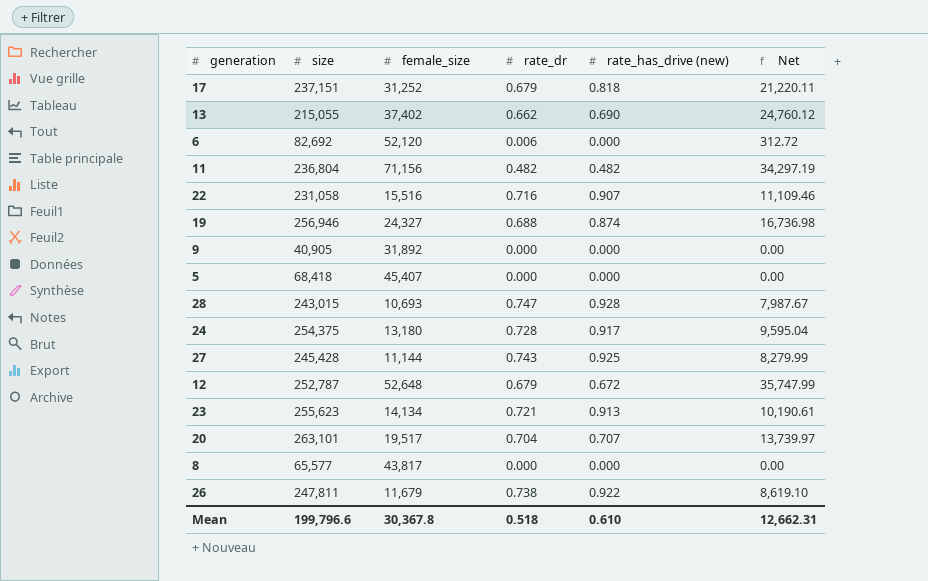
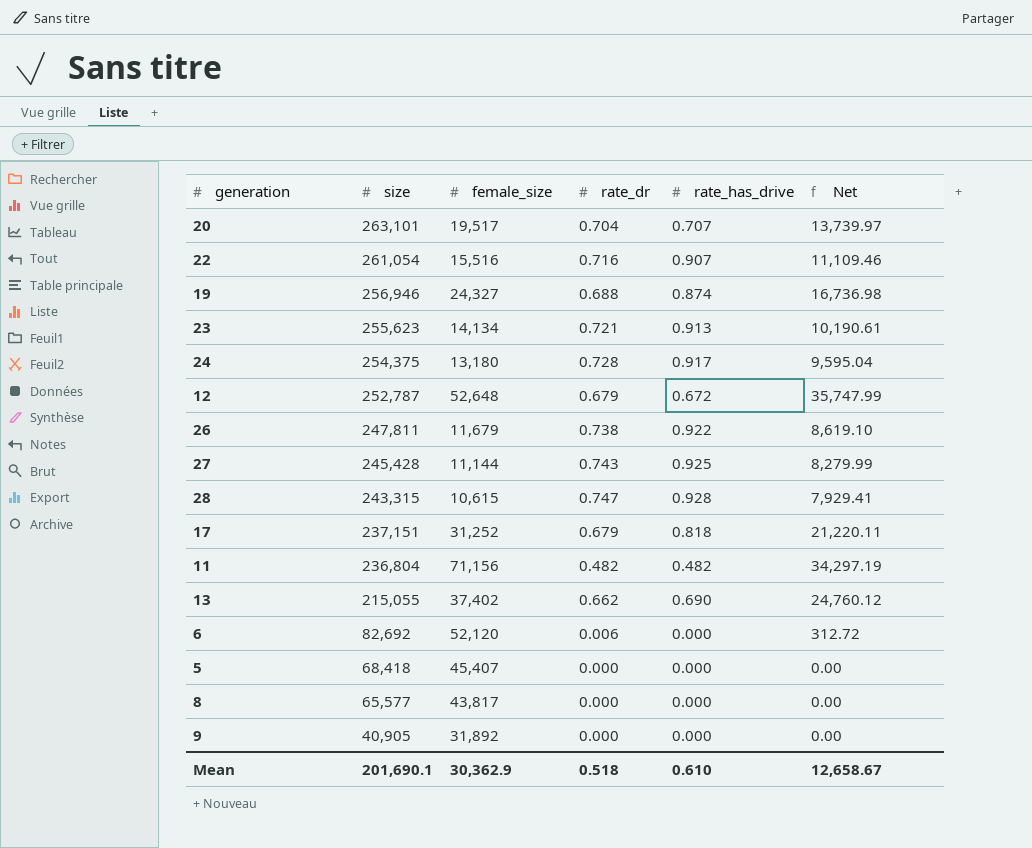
row order: none -> size descending
column name: rate_has_drive (new) -> rate_has_drive
22 | size: 231,058 -> 261,054
28 | size: 243,015 -> 243,315
28 | female_size: 10,693 -> 10,615
28 | Net: 7,987.67 -> 7,929.41
Mean | size: 199,796.6 -> 201,690.1
Mean | female_size: 30,367.8 -> 30,362.9
Mean | Net: 12,662.31 -> 12,658.67

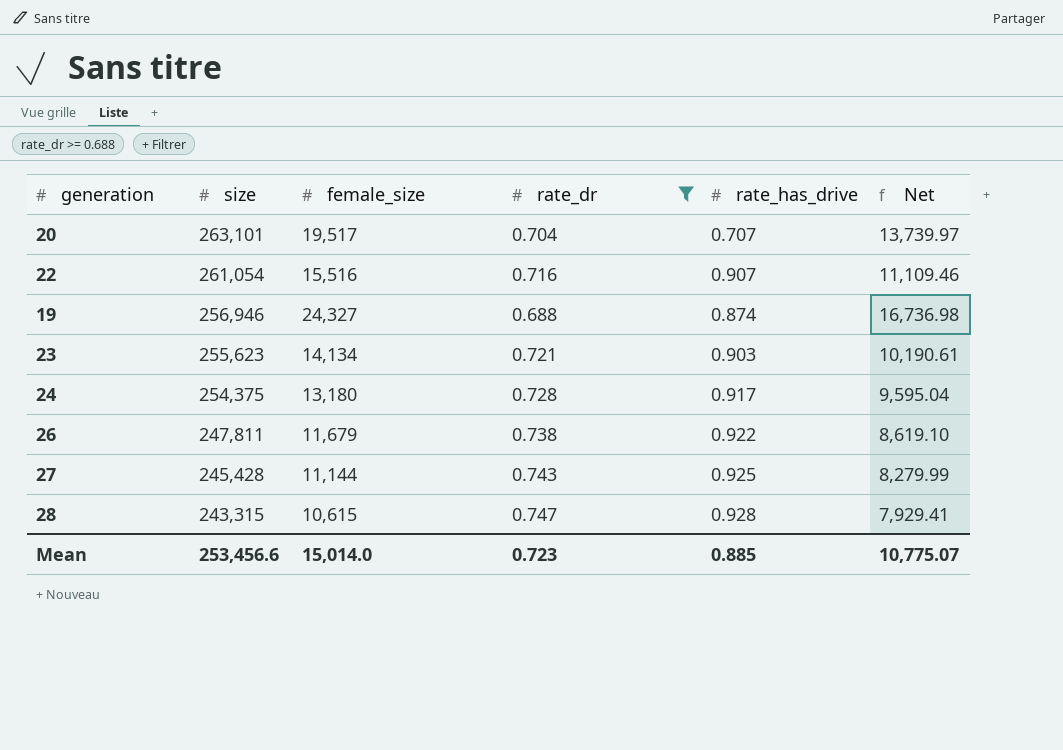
filter: none -> rate_dr >= 0.688
23 | rate_has_drive: 0.913 -> 0.903
Mean | size: 201,690.1 -> 253,456.6
Mean | female_size: 30,362.9 -> 15,014.0
Mean | rate_dr: 0.518 -> 0.723
Mean | rate_has_drive: 0.610 -> 0.885
Mean | Net: 12,658.67 -> 10,775.07

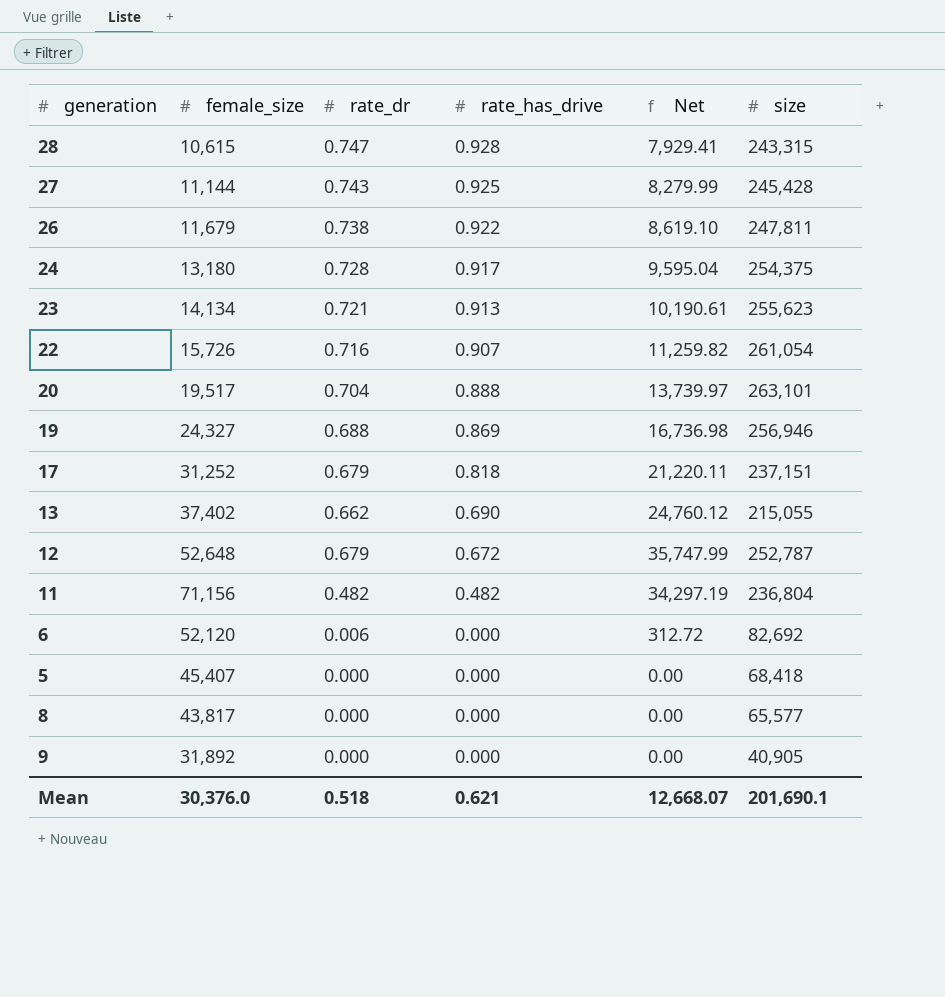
filter: rate_dr >= 0.688 -> none
row order: size descending -> rate_has_drive descending
column size | position: 2 -> 6
23 | rate_has_drive: 0.903 -> 0.913
22 | female_size: 15,516 -> 15,726
22 | Net: 11,109.46 -> 11,259.82
20 | rate_has_drive: 0.707 -> 0.888
19 | rate_has_drive: 0.874 -> 0.869
Mean | female_size: 15,014.0 -> 30,376.0
Mean | rate_dr: 0.723 -> 0.518
Mean | rate_has_drive: 0.885 -> 0.621
Mean | Net: 10,775.07 -> 12,668.07
Mean | size: 253,456.6 -> 201,690.1

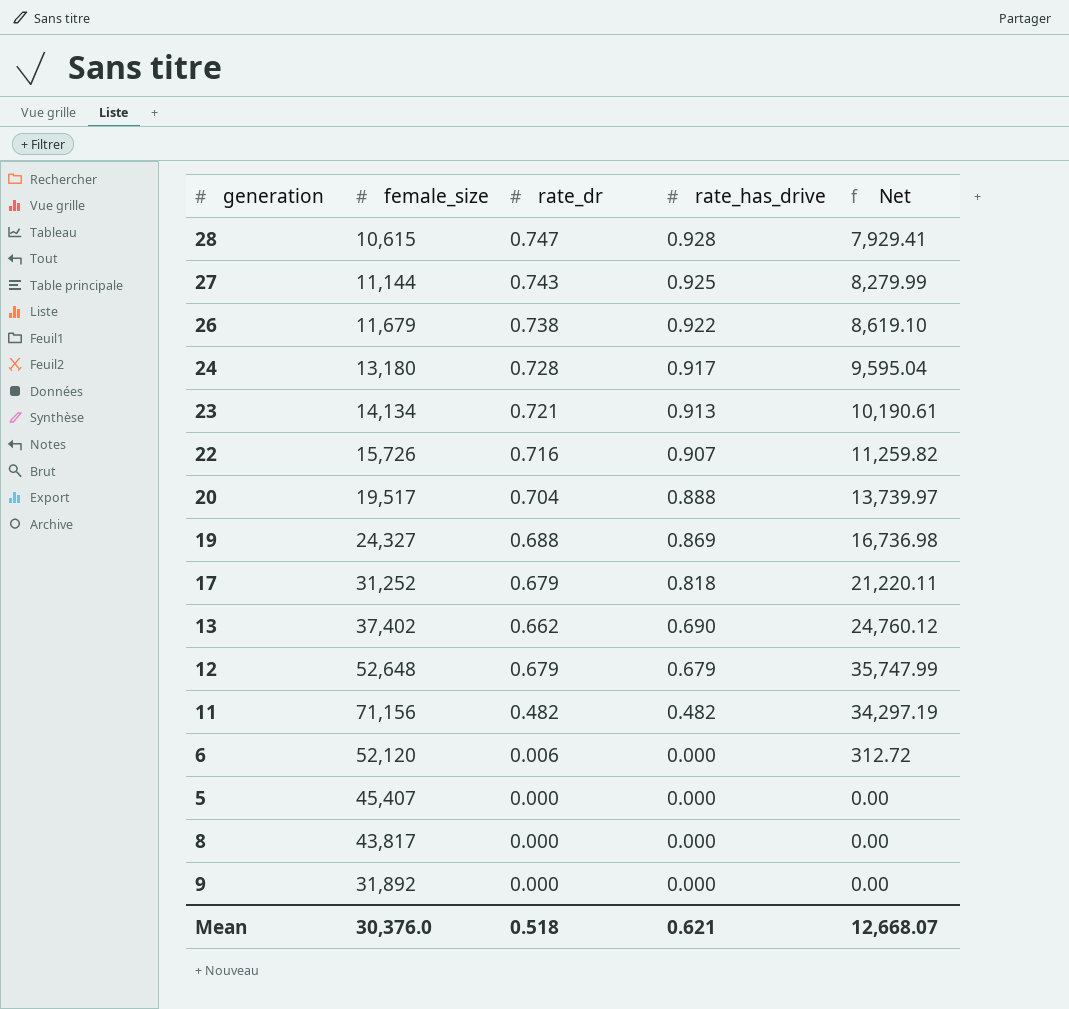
column size | position: 6 -> none
12 | rate_has_drive: 0.672 -> 0.679

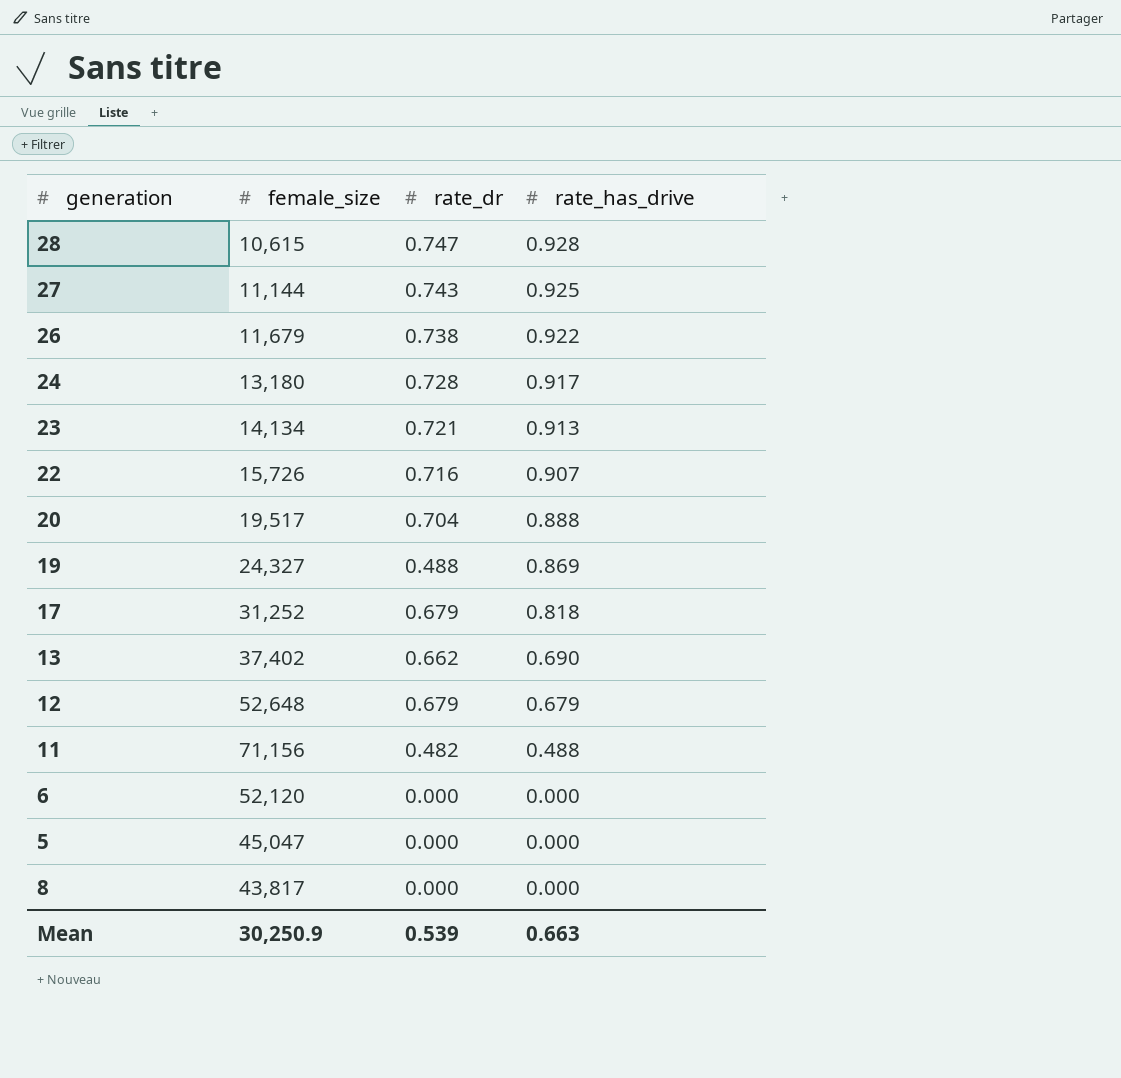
column Net | formula: [female_size] * [rate_dr] -> none
row 9: 31,892 | 0.000 | 0.000 | 0.00 -> none
19 | rate_dr: 0.688 -> 0.488
11 | rate_has_drive: 0.482 -> 0.488
6 | rate_dr: 0.006 -> 0.000
5 | female_size: 45,407 -> 45,047
Mean | female_size: 30,376.0 -> 30,250.9
Mean | rate_dr: 0.518 -> 0.539
Mean | rate_has_drive: 0.621 -> 0.663

